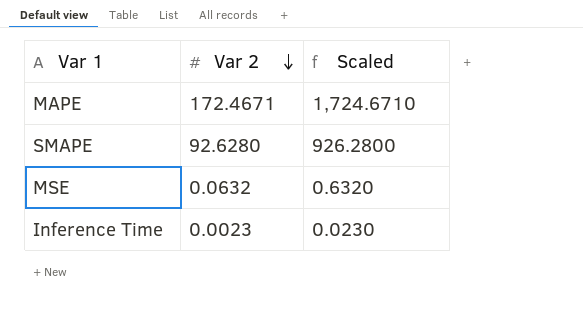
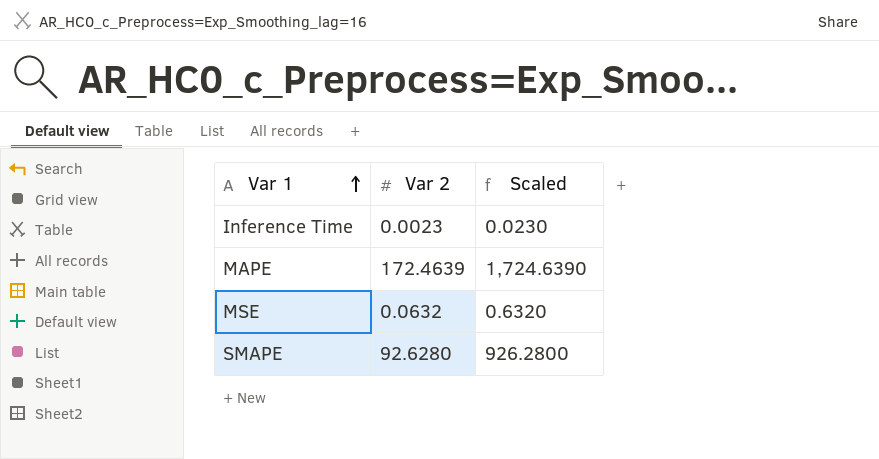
row order: Var 2 descending -> Var 1 ascending
MAPE | Var 2: 172.4671 -> 172.4639
MAPE | Scaled: 1,724.6710 -> 1,724.6390

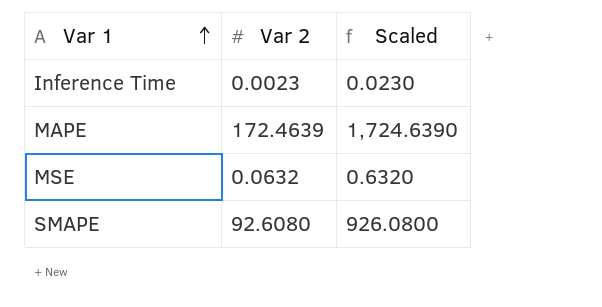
SMAPE | Var 2: 92.6280 -> 92.6080
SMAPE | Scaled: 926.2800 -> 926.0800

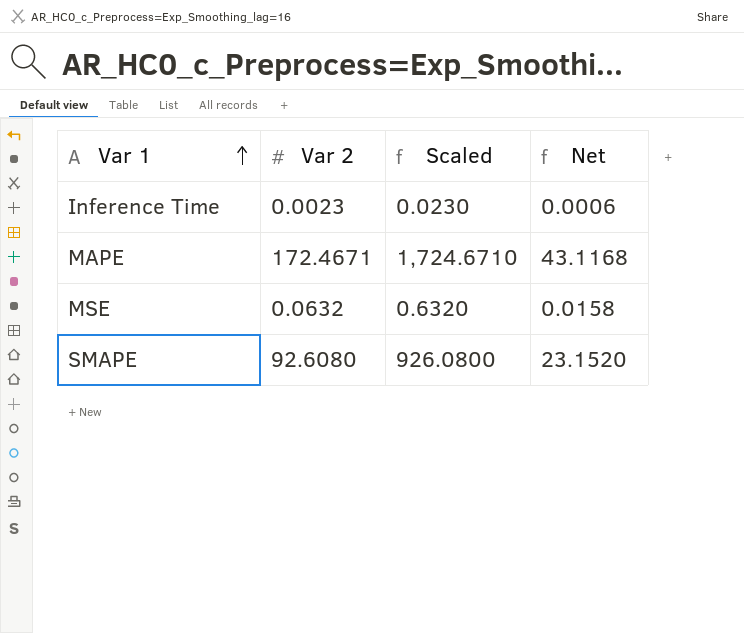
column Net | formula: none -> [Var 2] * 0.25
MAPE | Var 2: 172.4639 -> 172.4671
MAPE | Scaled: 1,724.6390 -> 1,724.6710

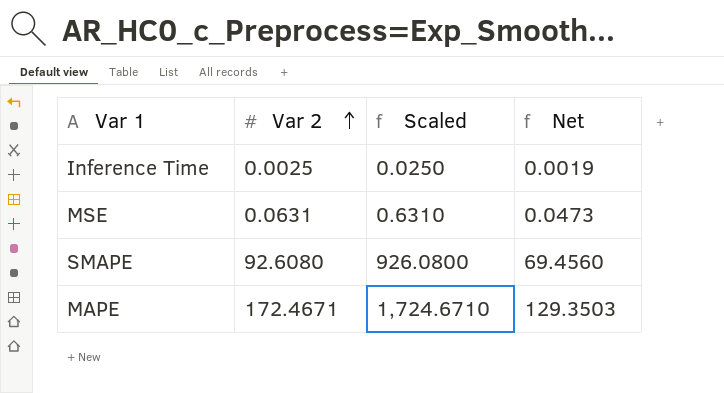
row order: Var 1 ascending -> Var 2 ascending
column Net | formula: [Var 2] * 0.25 -> [Var 2] * 0.75
Inference Time | Var 2: 0.0023 -> 0.0025
Inference Time | Scaled: 0.0230 -> 0.0250
MSE | Var 2: 0.0632 -> 0.0631
MSE | Scaled: 0.6320 -> 0.6310

